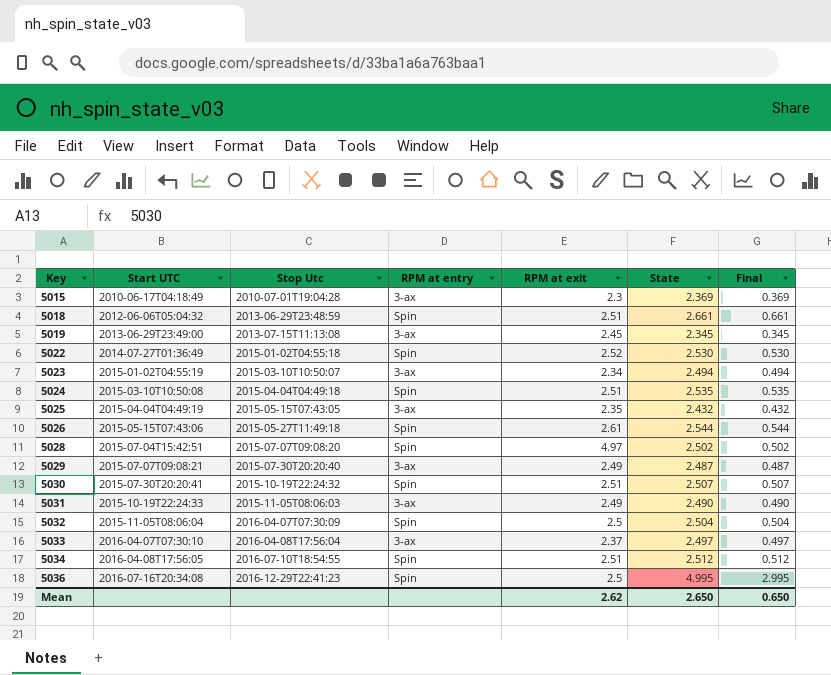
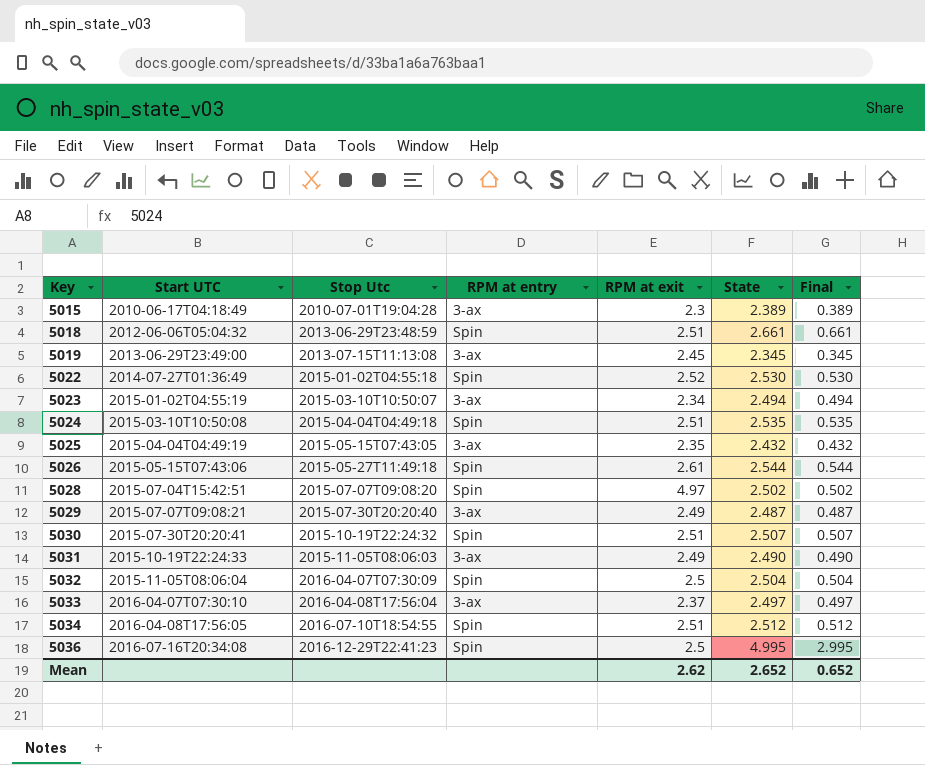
5015 | State: 2.369 -> 2.389
5015 | Final: 0.369 -> 0.389
Mean | State: 2.650 -> 2.652
Mean | Final: 0.650 -> 0.652

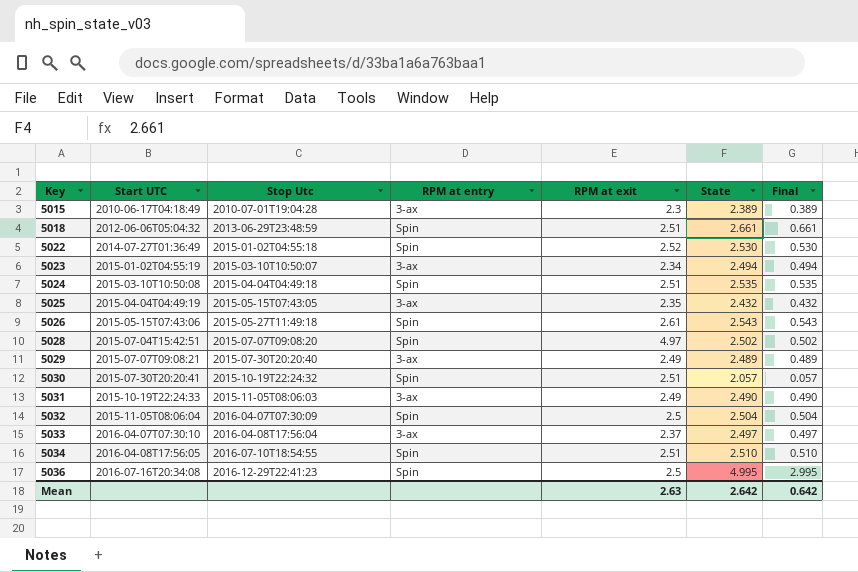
row 5019: 2013-06-29T23:49:00 | 2013-07-15T11:13:08 | 3-ax | 2.45 | 2.345 | 0.345 -> none
5026 | State: 2.544 -> 2.543
5026 | Final: 0.544 -> 0.543
5029 | State: 2.487 -> 2.489
5029 | Final: 0.487 -> 0.489
5030 | State: 2.507 -> 2.057
5030 | Final: 0.507 -> 0.057
5034 | State: 2.512 -> 2.510
5034 | Final: 0.512 -> 0.510
Mean | RPM at exit: 2.62 -> 2.63
Mean | State: 2.652 -> 2.642
Mean | Final: 0.652 -> 0.642

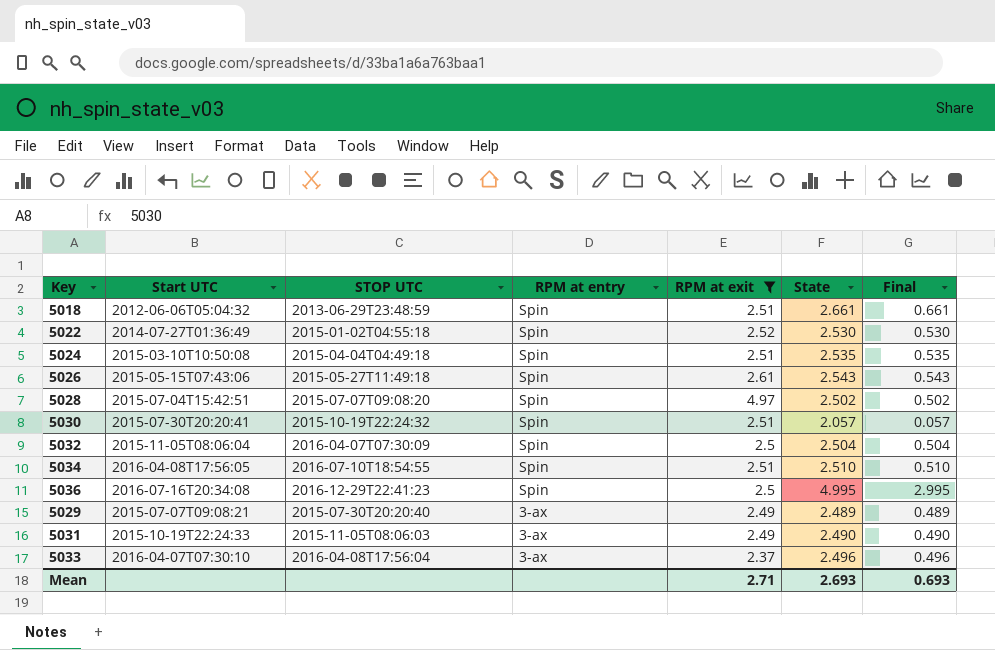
filter: none -> RPM at exit >= 2.37
row order: Key ascending -> RPM at entry descending
column name: Stop Utc -> STOP UTC
5033 | State: 2.497 -> 2.496
5033 | Final: 0.497 -> 0.496
Mean | RPM at exit: 2.63 -> 2.71
Mean | State: 2.642 -> 2.693
Mean | Final: 0.642 -> 0.693

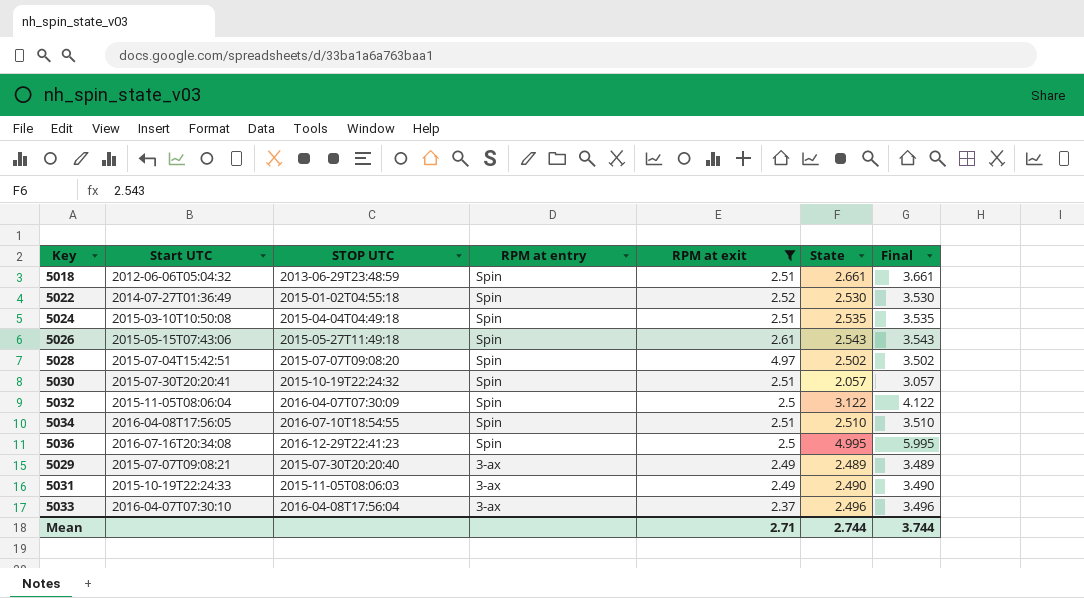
column Final | formula: [State] - 2 -> [State] + 1
5032 | State: 2.504 -> 3.122
Mean | State: 2.693 -> 2.744
Mean | Final: 0.693 -> 3.744

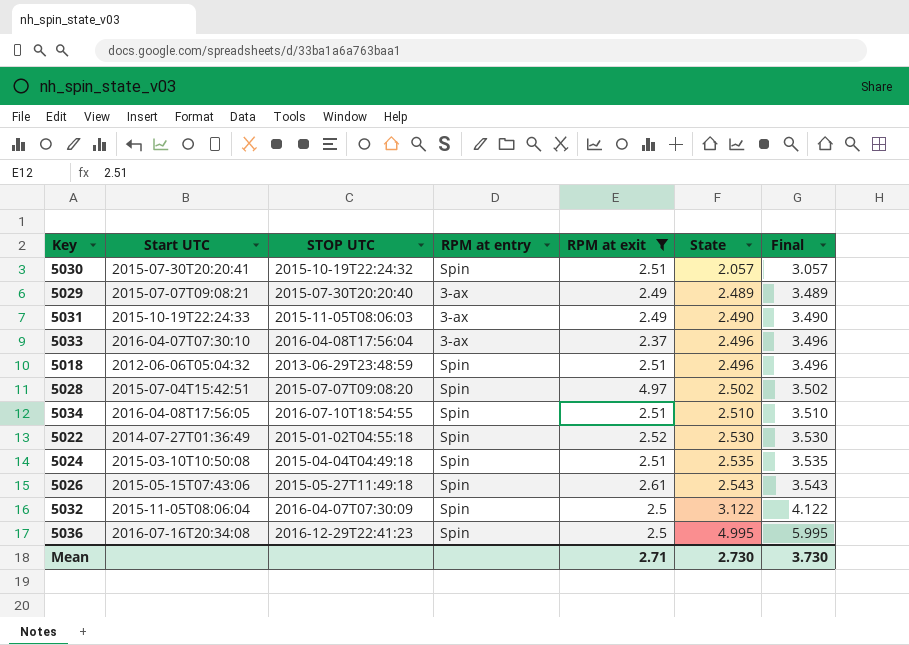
row order: RPM at entry descending -> State ascending
5018 | State: 2.661 -> 2.496
5018 | Final: 3.661 -> 3.496
Mean | State: 2.744 -> 2.730
Mean | Final: 3.744 -> 3.730

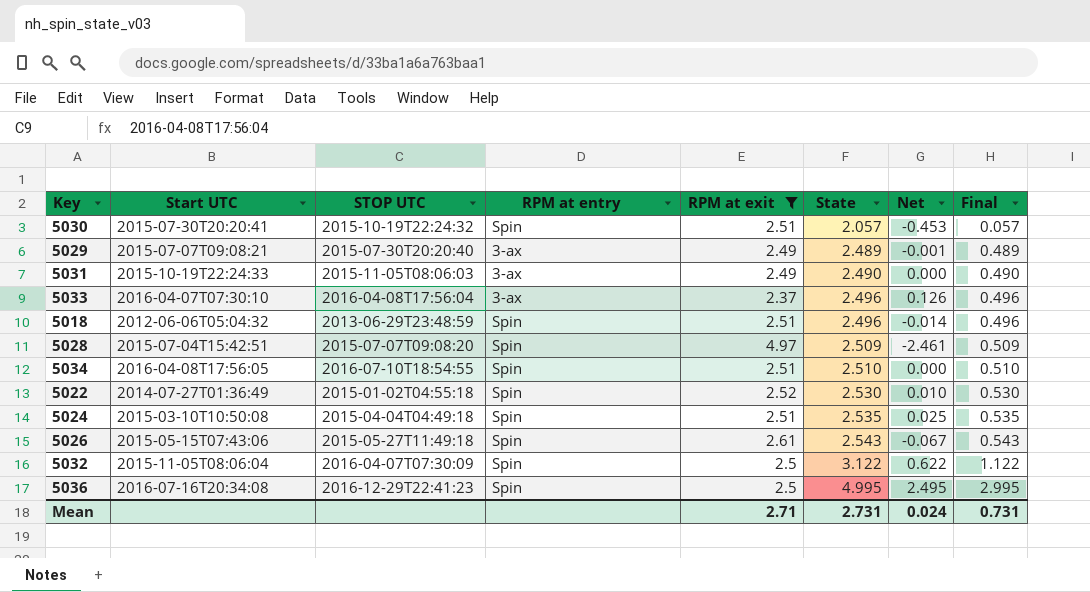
column Net | formula: none -> [State] - [RPM at exit]
column Final | formula: [State] + 1 -> [State] - 2
5028 | State: 2.502 -> 2.509
Mean | State: 2.730 -> 2.731
Mean | Final: 3.730 -> 0.731

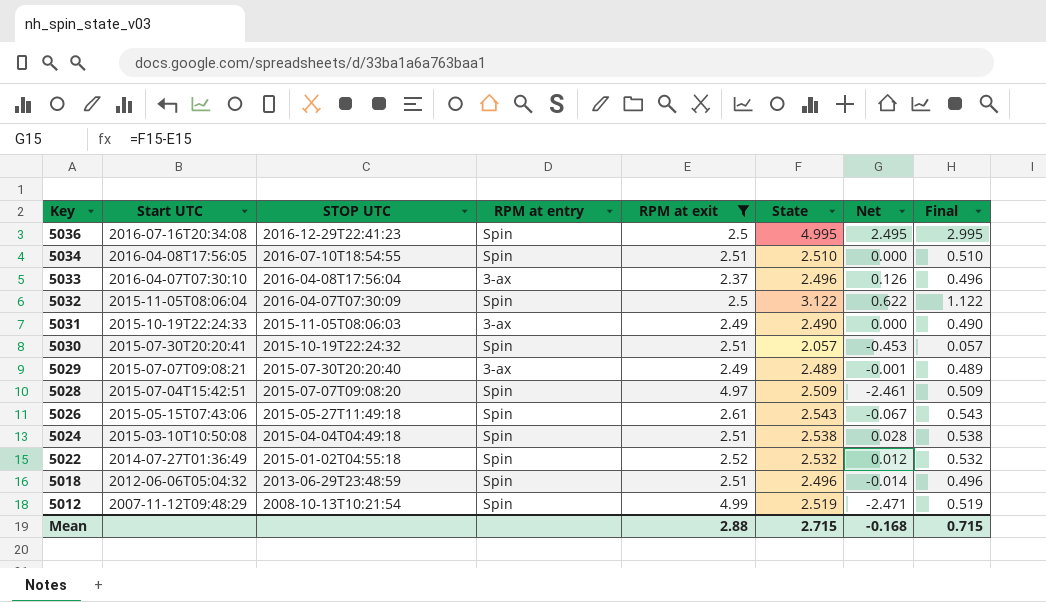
row order: State ascending -> Key descending
5024 | State: 2.535 -> 2.538
5024 | Net: 0.025 -> 0.028
5024 | Final: 0.535 -> 0.538
5022 | State: 2.530 -> 2.532
5022 | Net: 0.010 -> 0.012
5022 | Final: 0.530 -> 0.532
row 5012: none -> 2007-11-12T09:48:29 | 2008-10-13T10:21:54 | Spin | 4.99 | 2.519 | -2.471 | 0.519
Mean | RPM at exit: 2.71 -> 2.88
Mean | State: 2.731 -> 2.715
Mean | Net: 0.024 -> -0.168
Mean | Final: 0.731 -> 0.715

